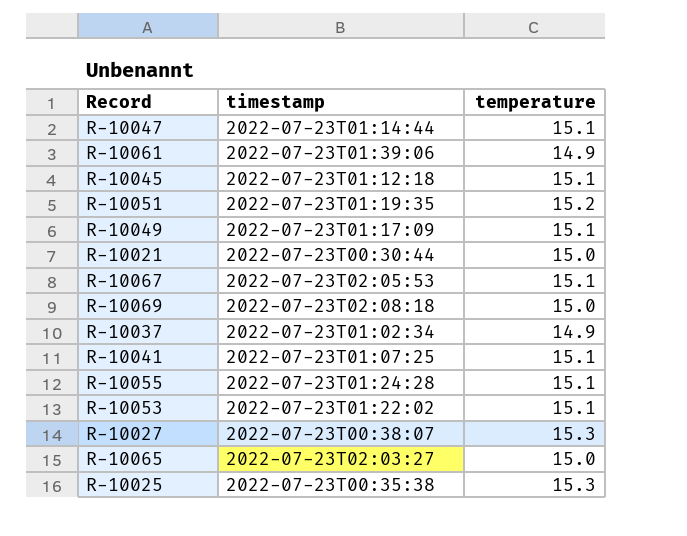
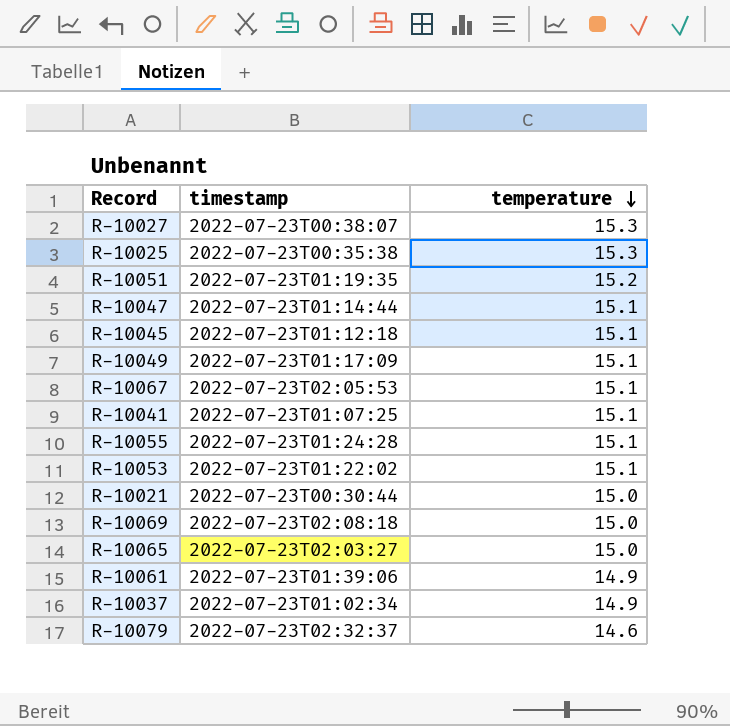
row order: none -> temperature descending
row R-10079: none -> 2022-07-23T02:32:37 | 14.6

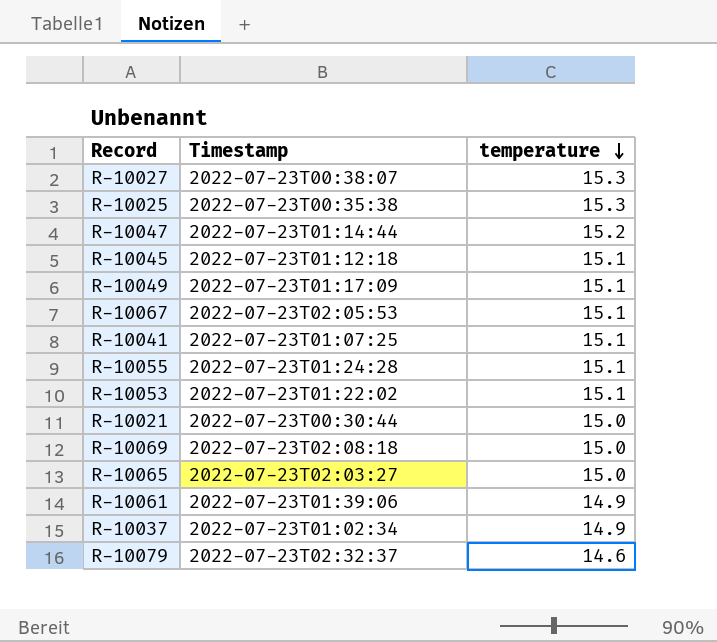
column name: timestamp -> Timestamp
row R-10051: 2022-07-23T01:19:35 | 15.2 -> none
R-10047 | temperature: 15.1 -> 15.2

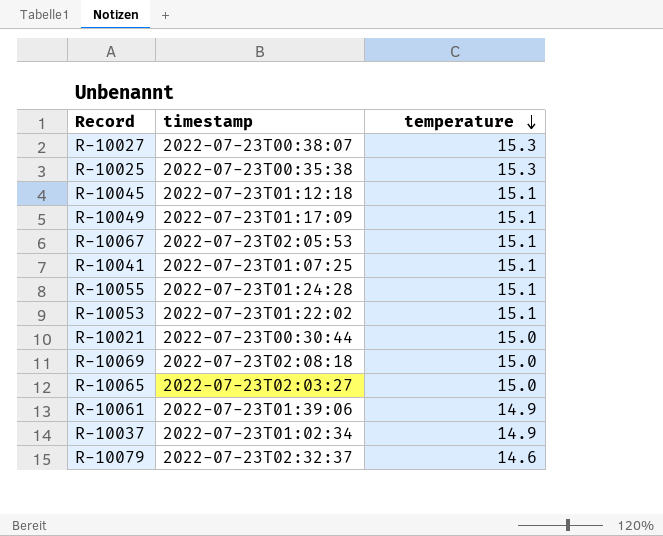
column name: Timestamp -> timestamp
row R-10047: 2022-07-23T01:14:44 | 15.2 -> none

